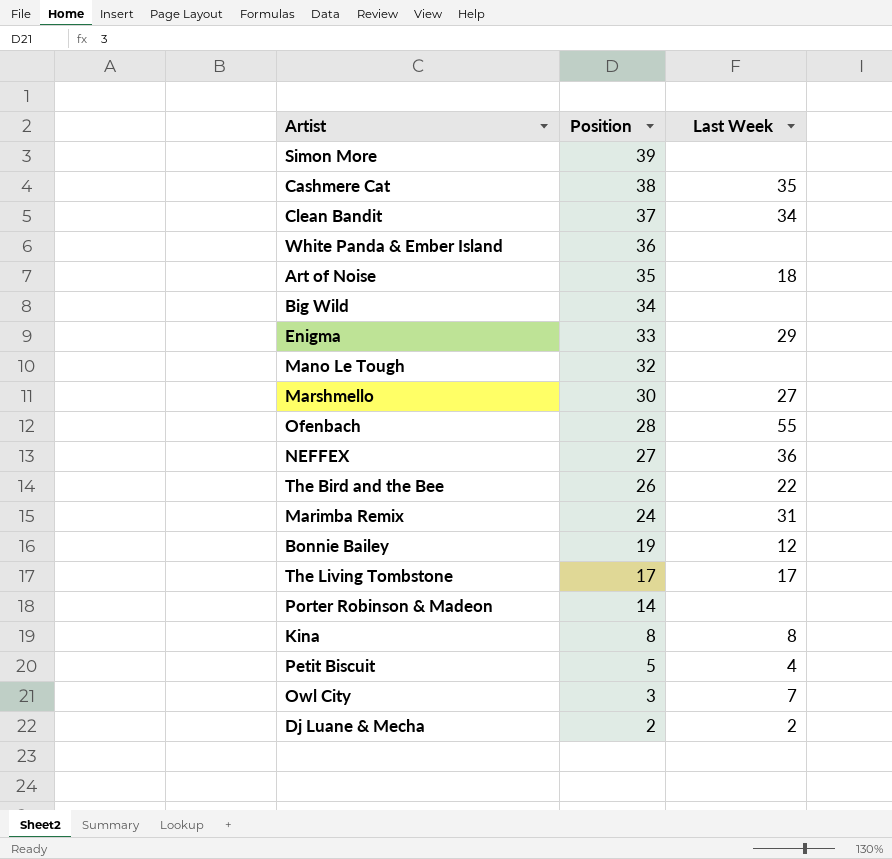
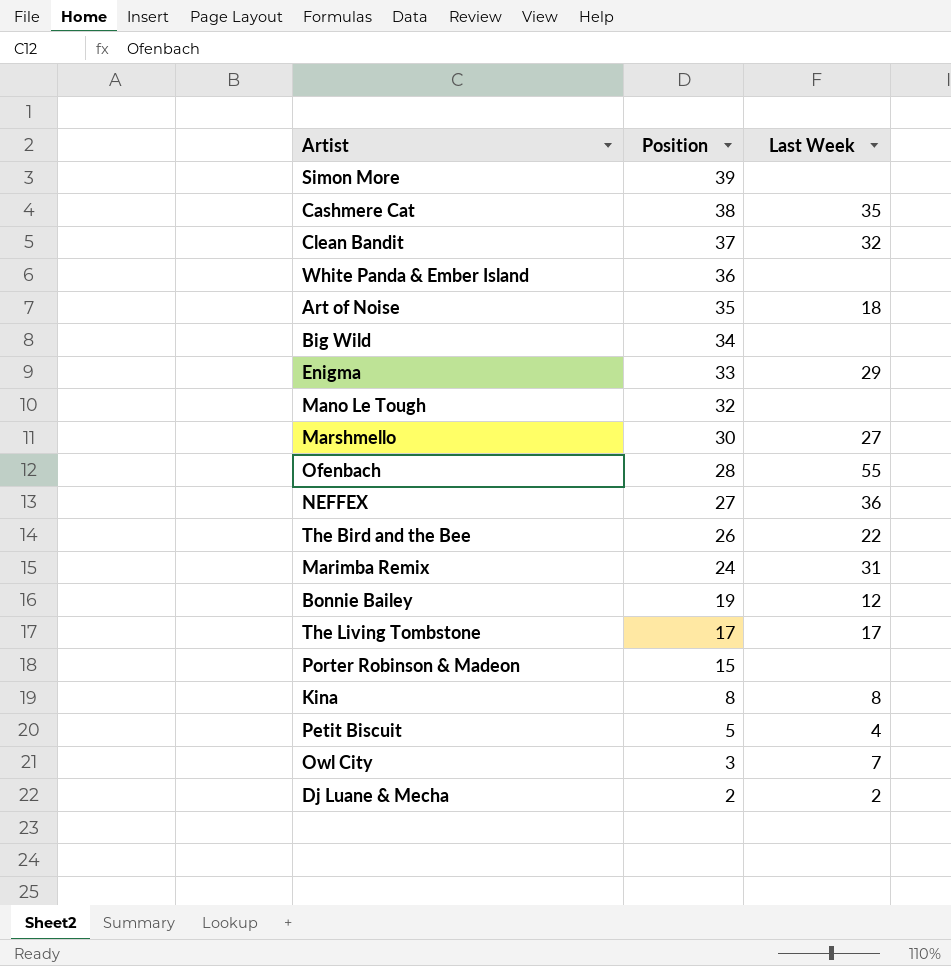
Clean Bandit | Last Week: 34 -> 32
Porter Robinson & Madeon | Position: 14 -> 15

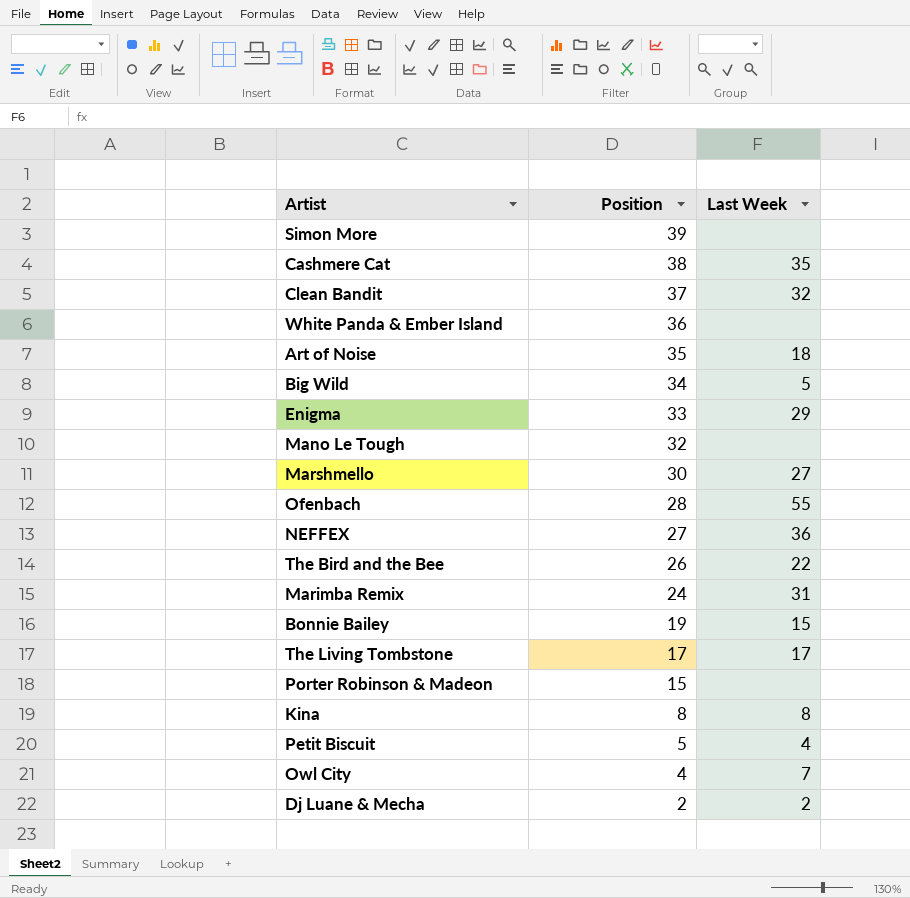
Big Wild | Last Week: none -> 5
Bonnie Bailey | Last Week: 12 -> 15
Owl City | Position: 3 -> 4

